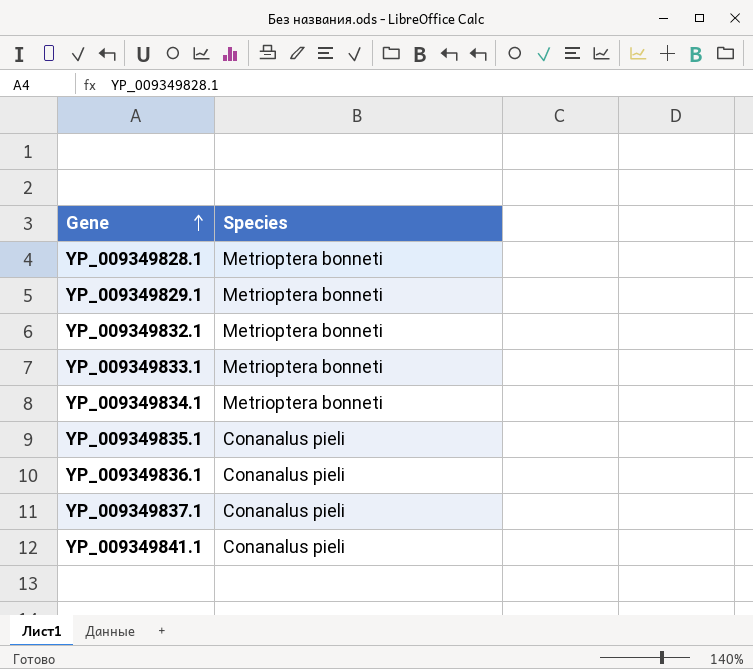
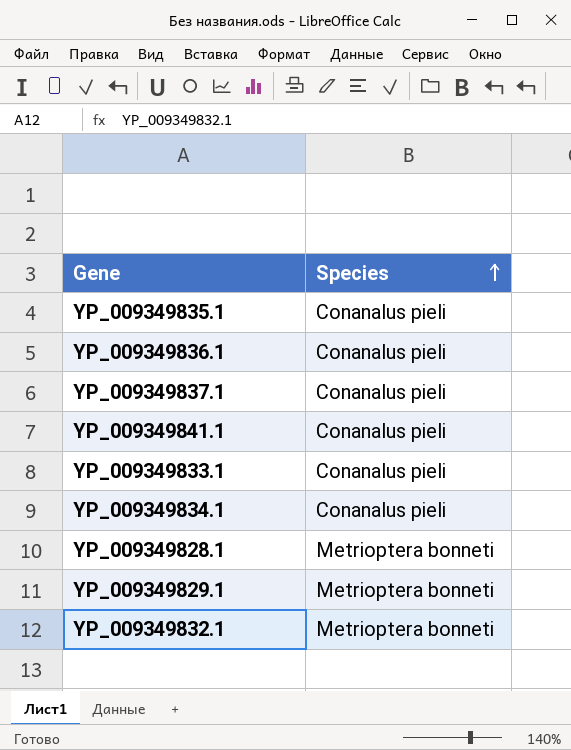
row order: Gene ascending -> Species ascending
YP_009349833.1 | Species: Metrioptera bonneti -> Conanalus pieli
YP_009349834.1 | Species: Metrioptera bonneti -> Conanalus pieli

